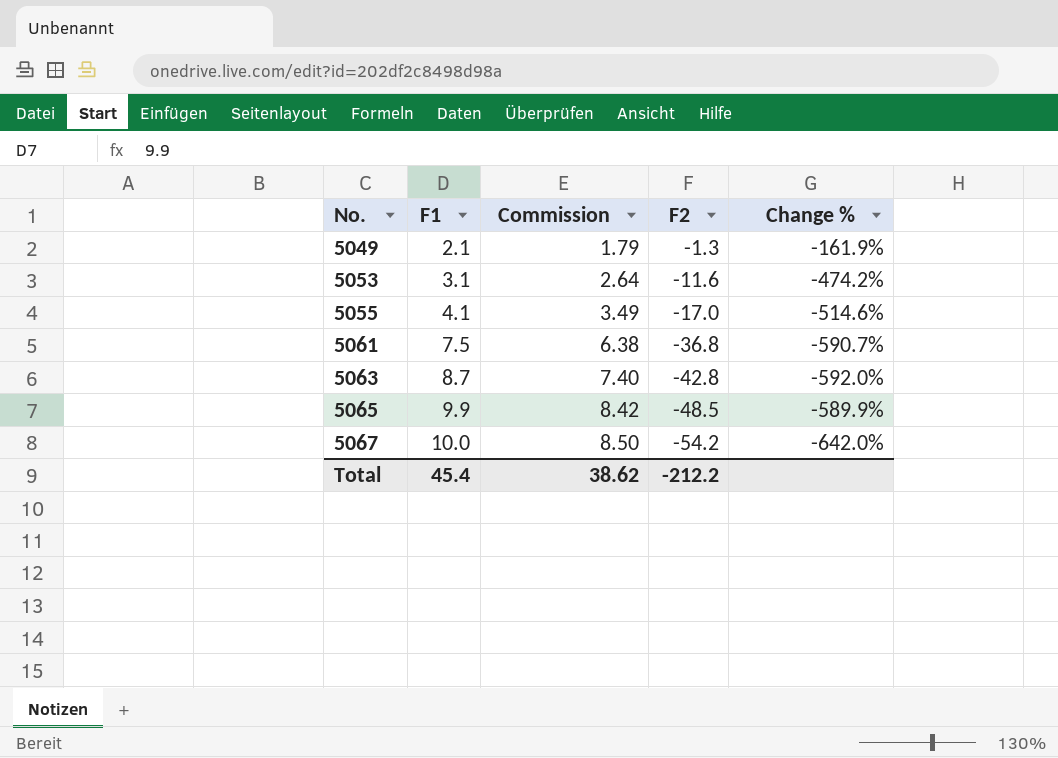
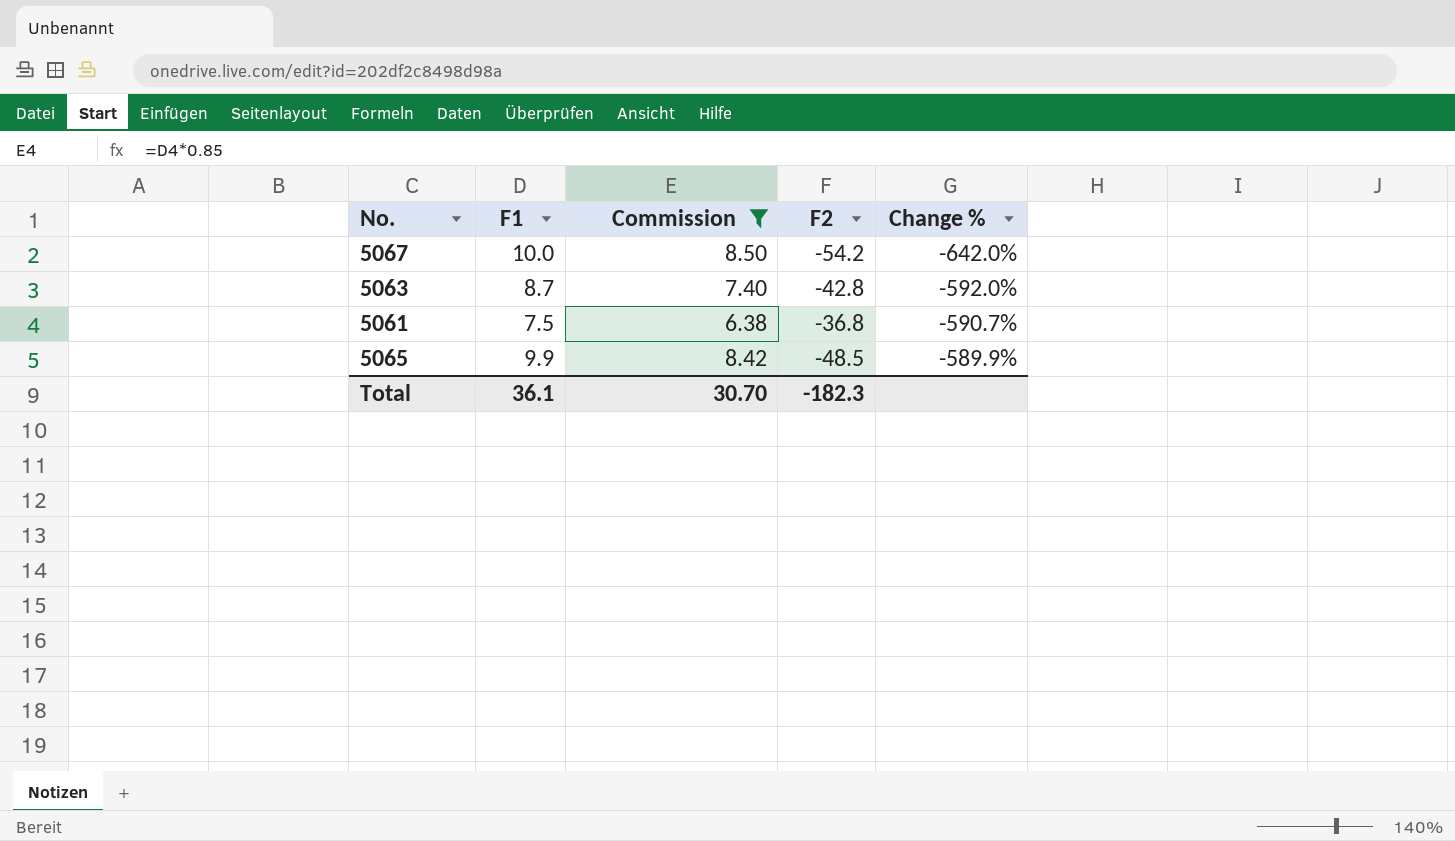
filter: none -> Commission >= 6.38
row order: No. ascending -> Change % ascending
Total | F1: 45.4 -> 36.1
Total | Commission: 38.62 -> 30.70
Total | F2: -212.2 -> -182.3

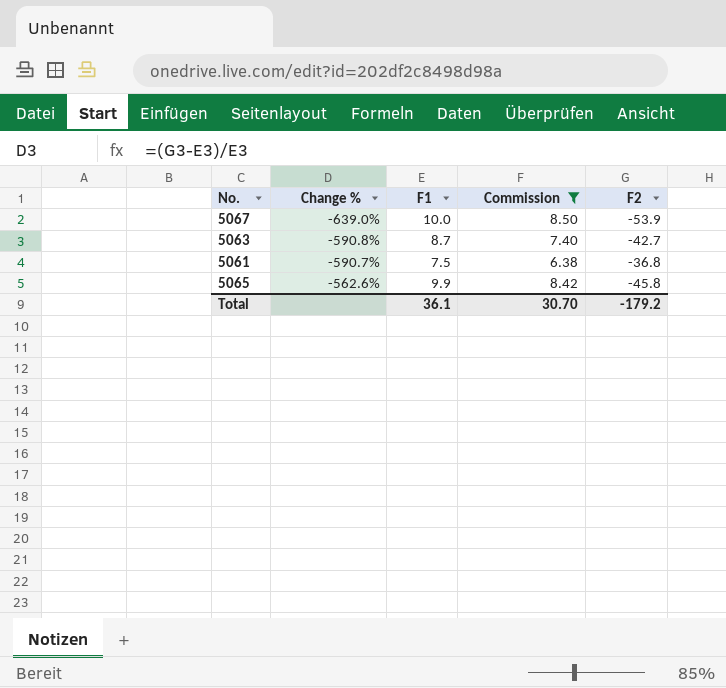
column Change % | position: 5 -> 2
5067 | Change %: -642.0% -> -639.0%
5067 | F2: -54.2 -> -53.9
5063 | Change %: -592.0% -> -590.8%
5063 | F2: -42.8 -> -42.7
5065 | Change %: -589.9% -> -562.6%
5065 | F2: -48.5 -> -45.8
Total | F2: -182.3 -> -179.2

